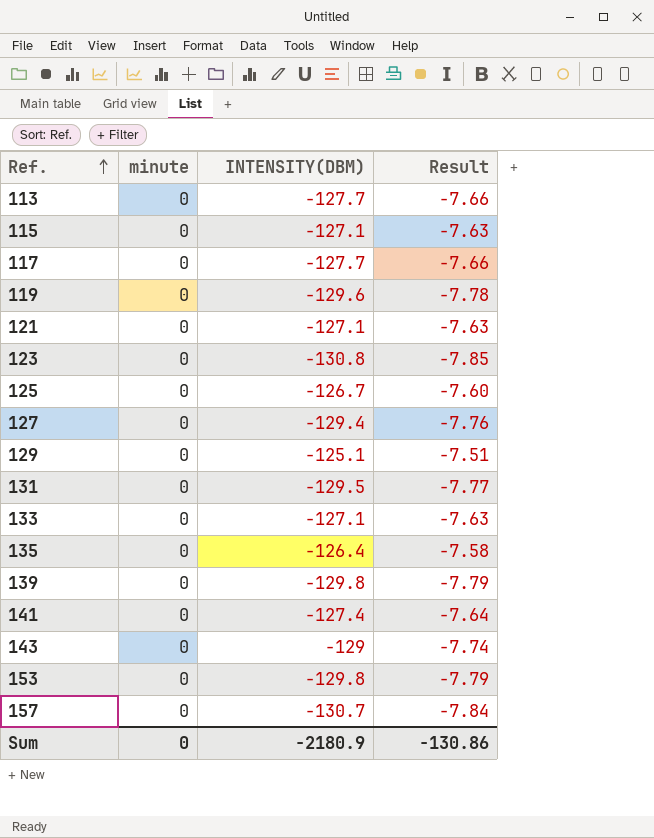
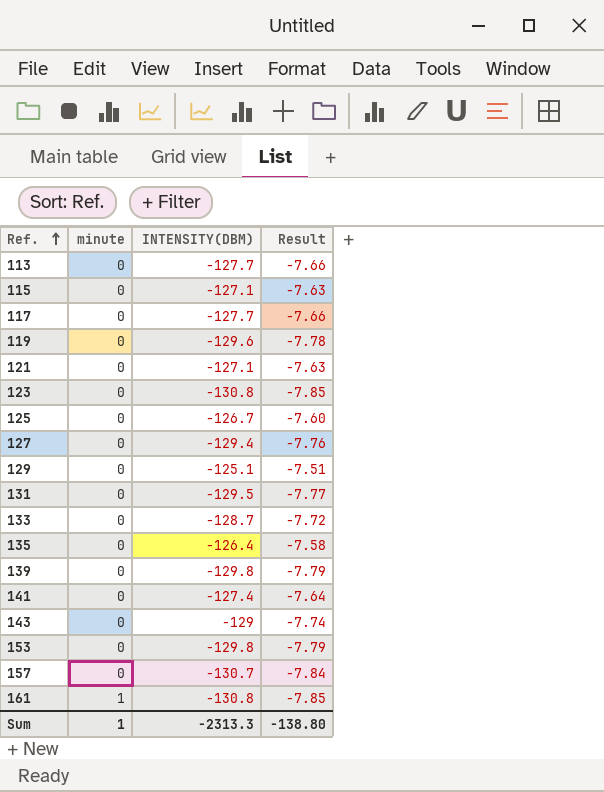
133 | INTENSITY(DBM): -127.1 -> -128.7
133 | Result: -7.63 -> -7.72
row 161: none -> 1 | -130.8 | -7.85
Sum | minute: 0 -> 1
Sum | INTENSITY(DBM): -2180.9 -> -2313.3
Sum | Result: -130.86 -> -138.80

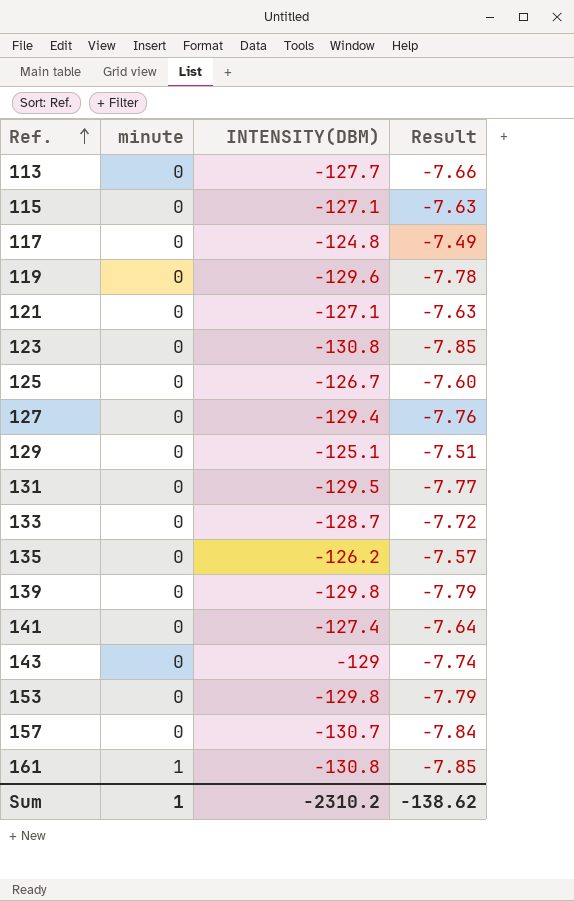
117 | INTENSITY(DBM): -127.7 -> -124.8
117 | Result: -7.66 -> -7.49
135 | INTENSITY(DBM): -126.4 -> -126.2
135 | Result: -7.58 -> -7.57
Sum | INTENSITY(DBM): -2313.3 -> -2310.2
Sum | Result: -138.80 -> -138.62

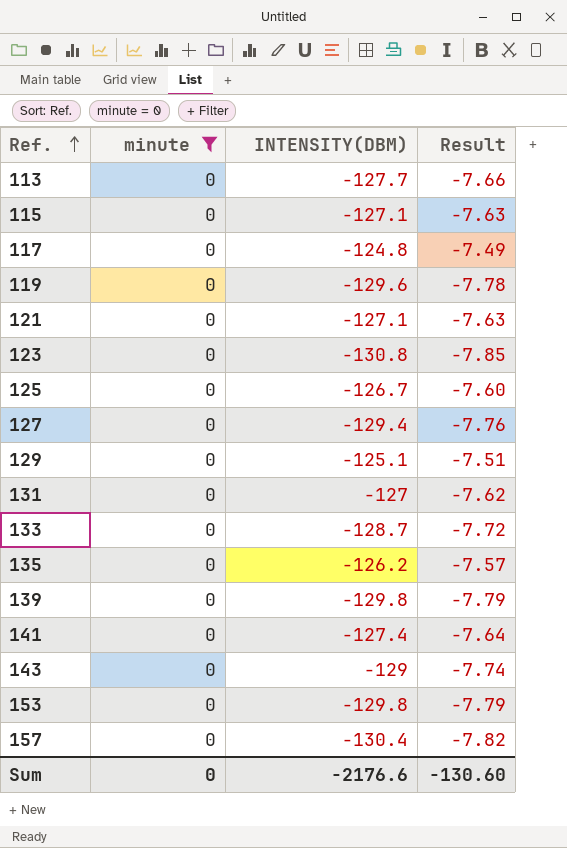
filter: none -> minute = 0
131 | INTENSITY(DBM): -129.5 -> -127
131 | Result: -7.77 -> -7.62
157 | INTENSITY(DBM): -130.7 -> -130.4
157 | Result: -7.84 -> -7.82
Sum | minute: 1 -> 0
Sum | INTENSITY(DBM): -2310.2 -> -2176.6
Sum | Result: -138.62 -> -130.60

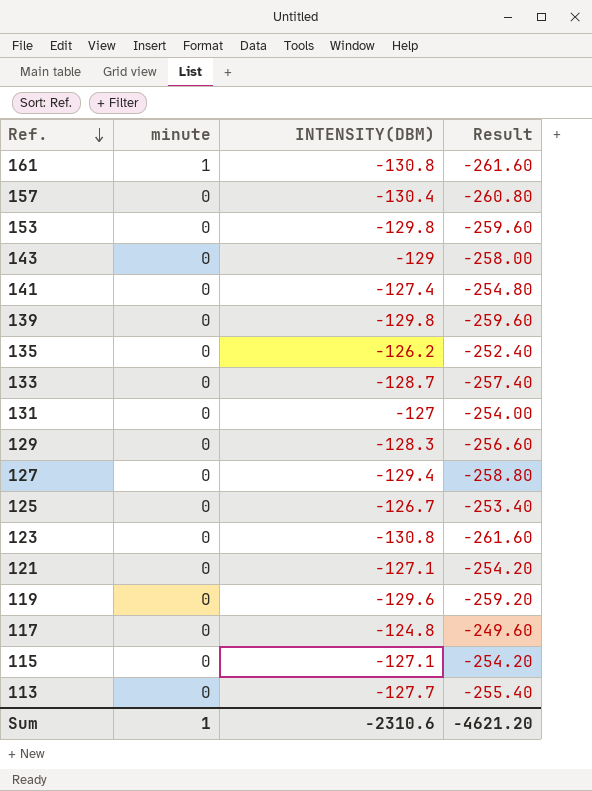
filter: minute = 0 -> none
row order: Ref. ascending -> Ref. descending
column Result | formula: [INTENSITY(DBM)] * 0.06 -> [INTENSITY(DBM)] * 2
129 | INTENSITY(DBM): -125.1 -> -128.3
Sum | minute: 0 -> 1
Sum | INTENSITY(DBM): -2176.6 -> -2310.6
Sum | Result: -130.60 -> -4621.20

